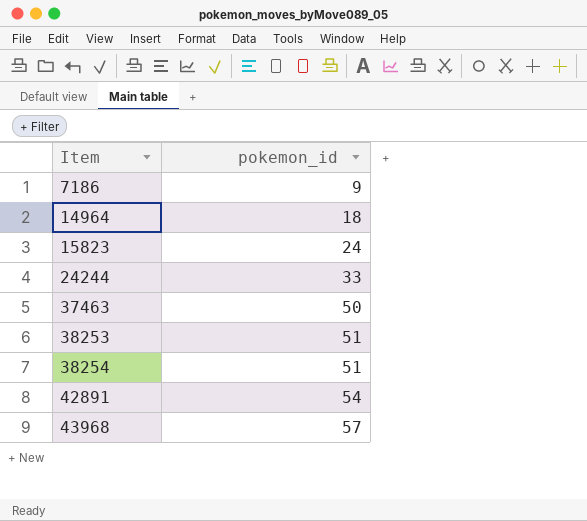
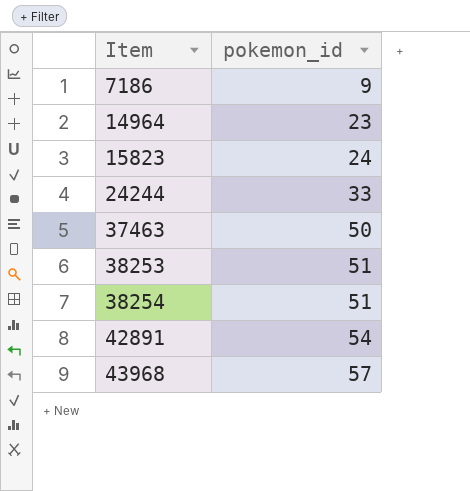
14964 | pokemon_id: 18 -> 23

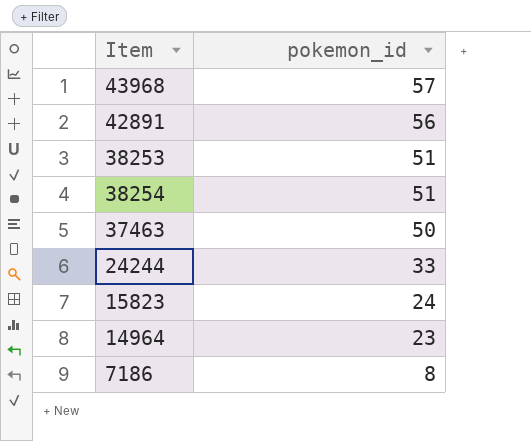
row order: Item ascending -> pokemon_id descending
42891 | pokemon_id: 54 -> 56
7186 | pokemon_id: 9 -> 8

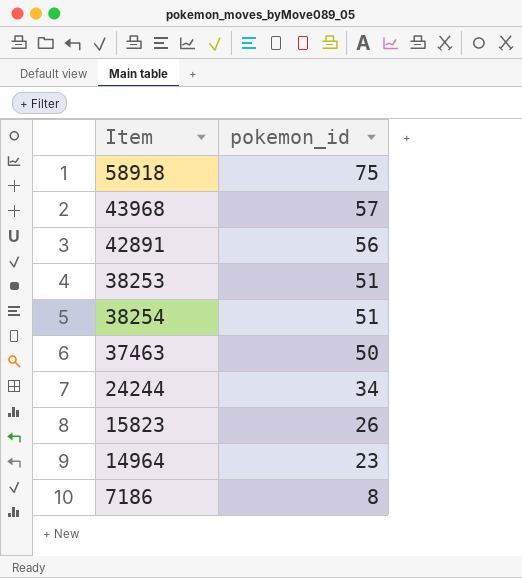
row 58918: none -> 75
24244 | pokemon_id: 33 -> 34
15823 | pokemon_id: 24 -> 26

